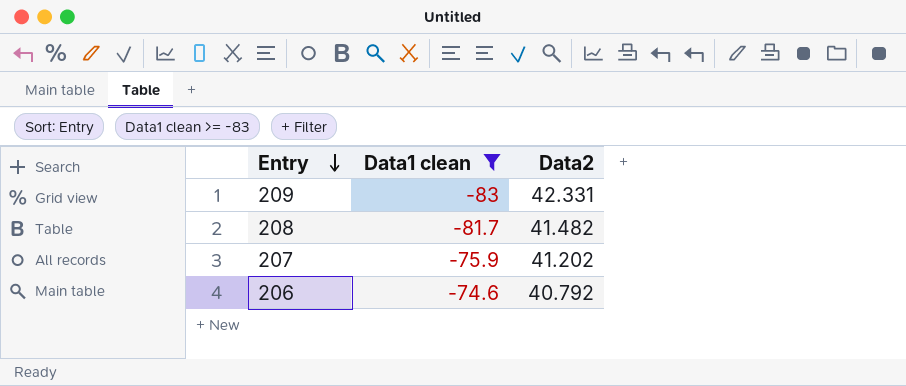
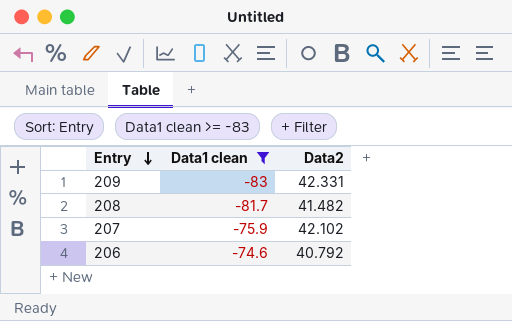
207 | Data2: 41.202 -> 42.102

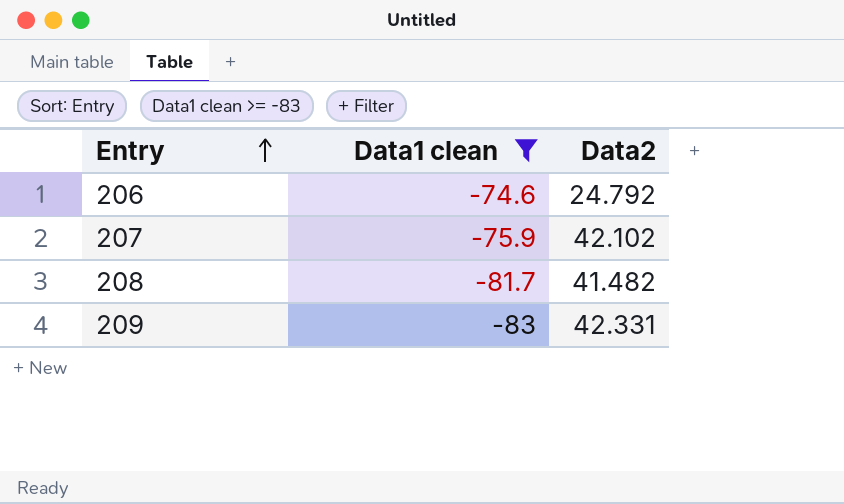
row order: Entry descending -> Entry ascending
206 | Data2: 40.792 -> 24.792

